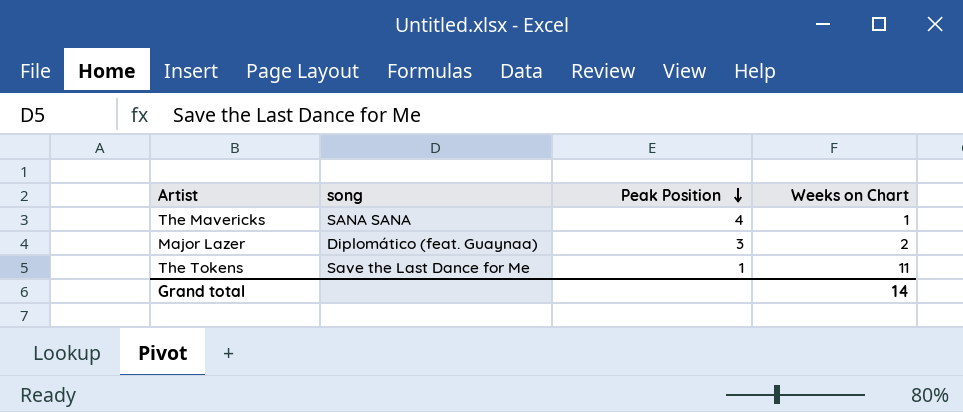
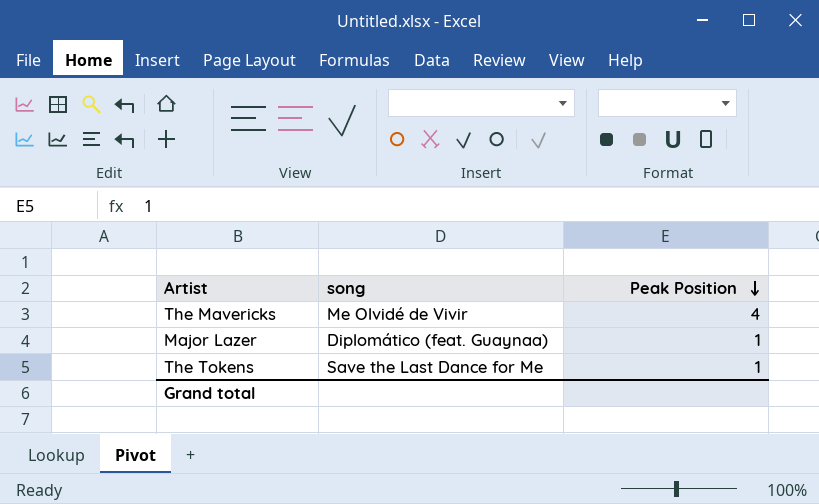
column Weeks on Chart | position: 4 -> none
The Mavericks | song: SANA SANA -> Me Olvidé de Vivir
Major Lazer | Peak Position: 3 -> 1

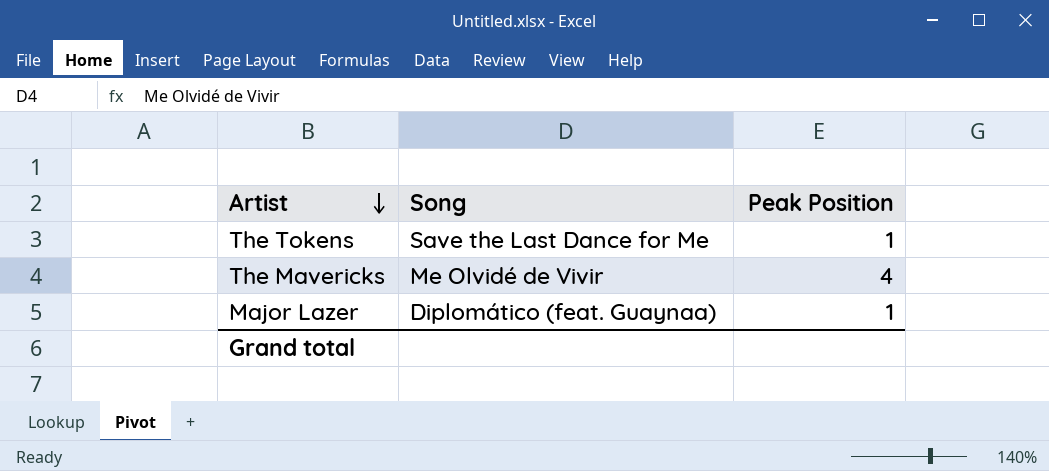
row order: Peak Position descending -> Artist descending
column name: song -> Song

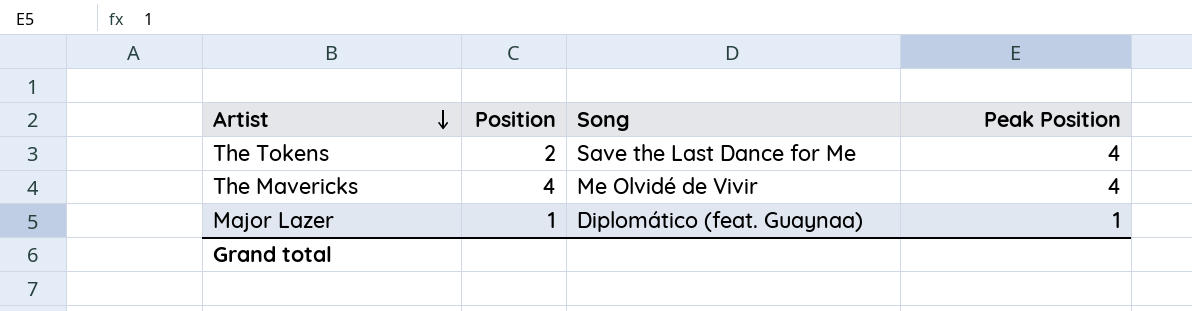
column Position | position: none -> 2
The Tokens | Peak Position: 1 -> 4

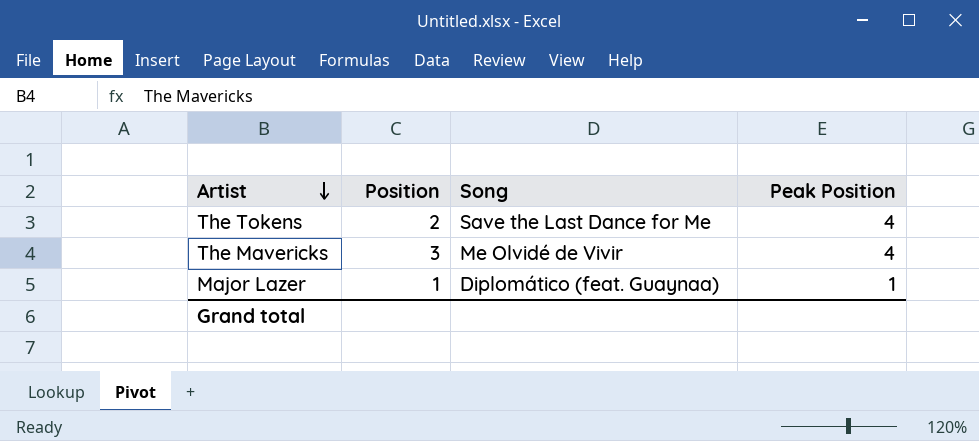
The Mavericks | Position: 4 -> 3

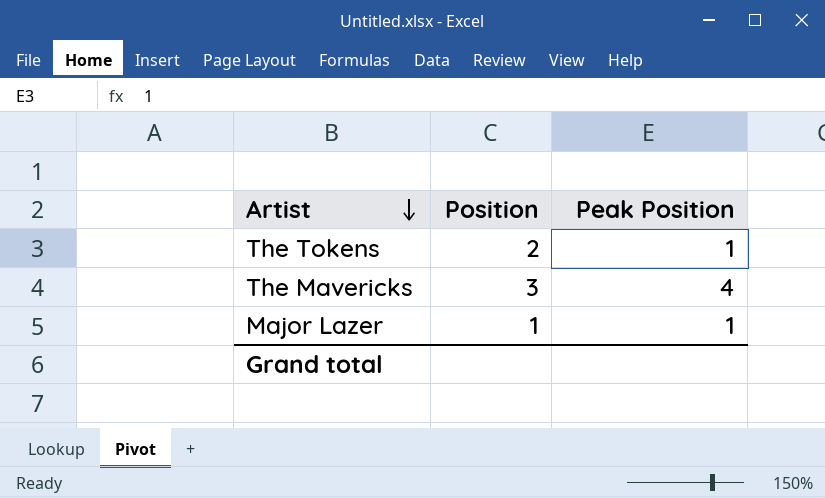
column Song | position: 3 -> none
The Tokens | Peak Position: 4 -> 1

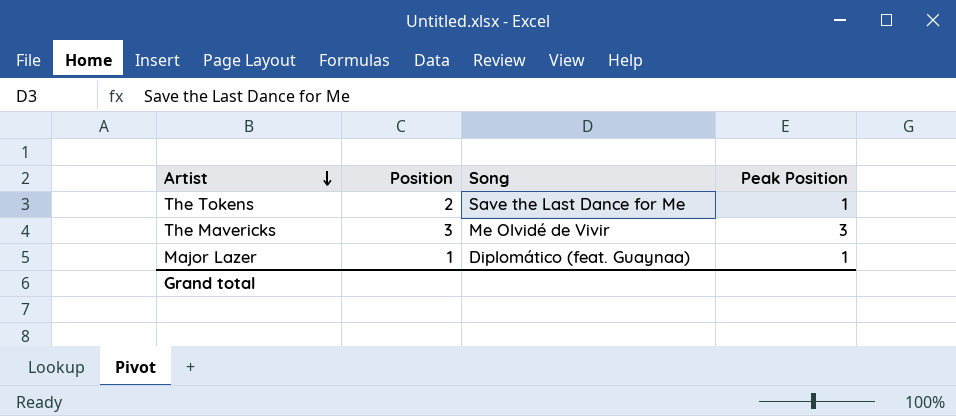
column Song | position: none -> 3
The Mavericks | Peak Position: 4 -> 3

